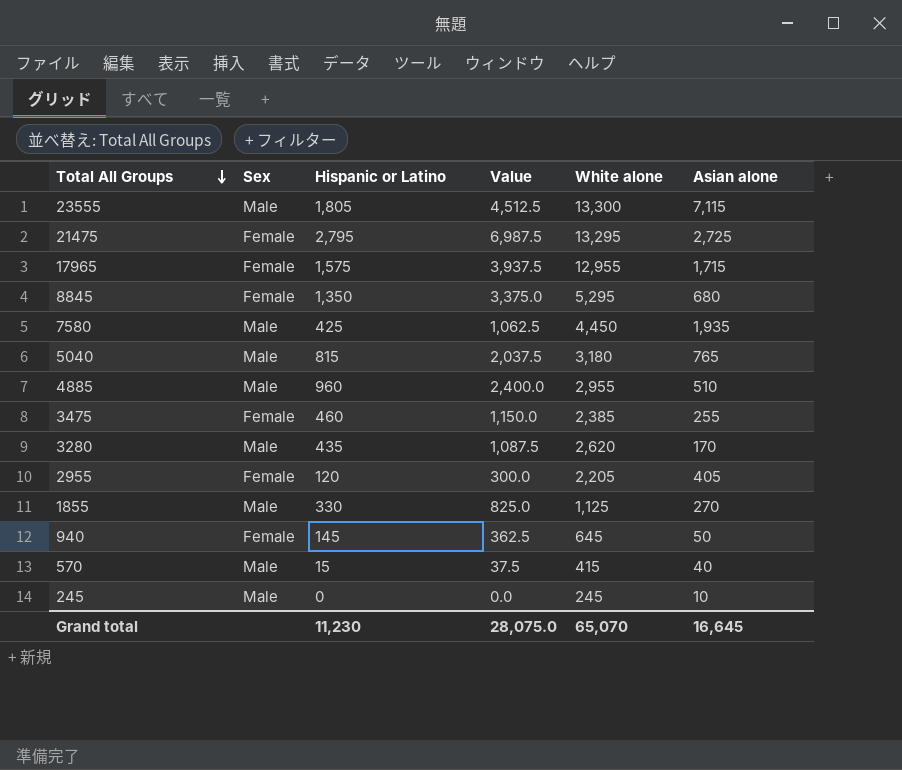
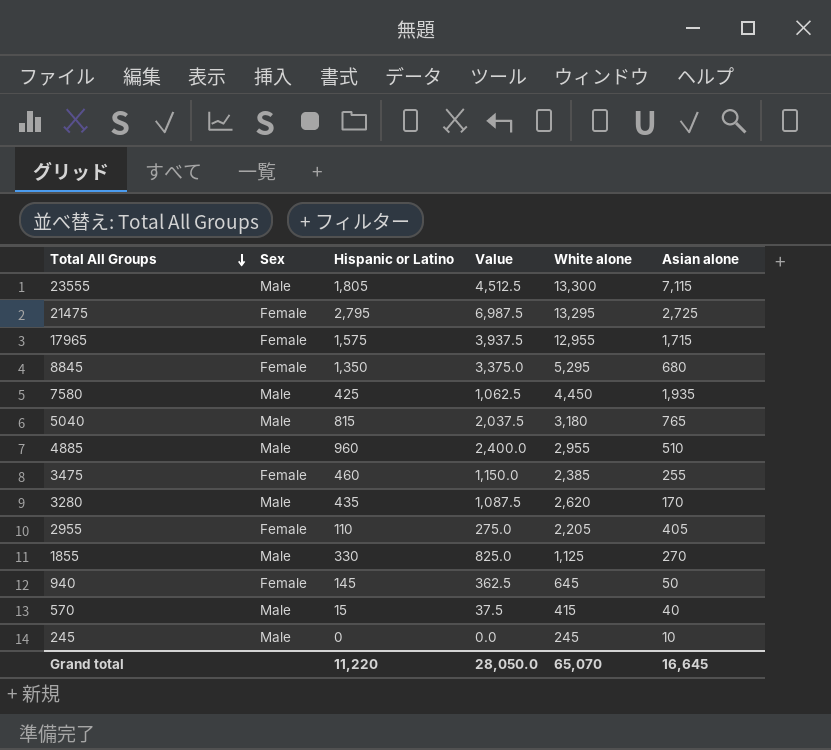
2955 | Hispanic or Latino: 120 -> 110
2955 | Value: 300.0 -> 275.0
Grand total | Hispanic or Latino: 11,230 -> 11,220
Grand total | Value: 28,075.0 -> 28,050.0

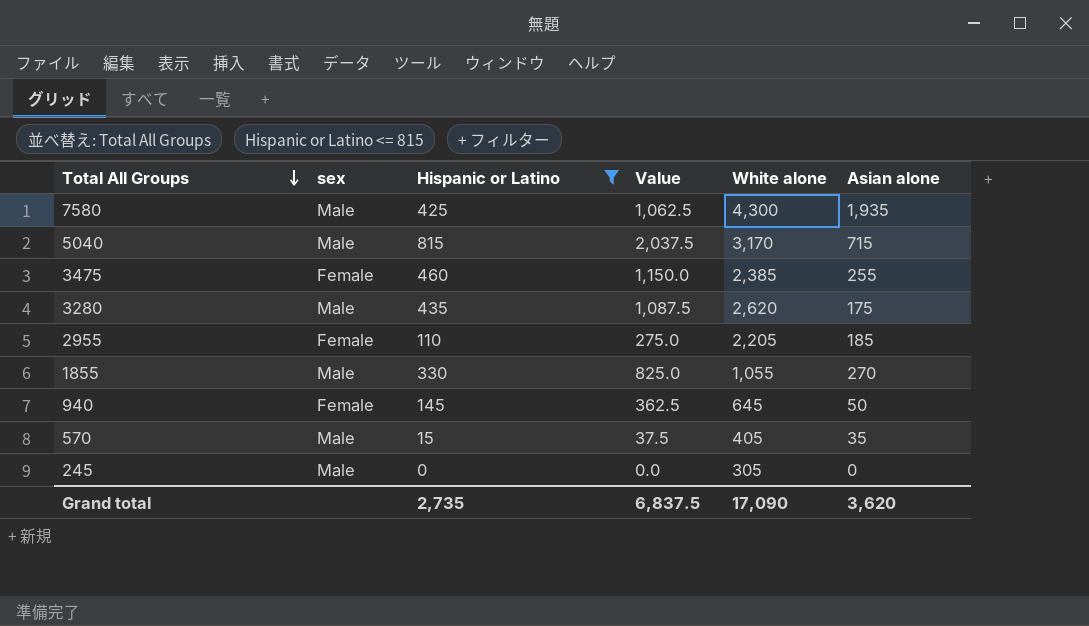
filter: none -> Hispanic or Latino <= 815
column name: Sex -> sex
7580 | White alone: 4,450 -> 4,300
5040 | White alone: 3,180 -> 3,170
5040 | Asian alone: 765 -> 715
3280 | Asian alone: 170 -> 175
2955 | Asian alone: 405 -> 185
1855 | White alone: 1,125 -> 1,055
570 | White alone: 415 -> 405
570 | Asian alone: 40 -> 35
245 | White alone: 245 -> 305
245 | Asian alone: 10 -> 0
Grand total | Hispanic or Latino: 11,220 -> 2,735
Grand total | Value: 28,050.0 -> 6,837.5
Grand total | White alone: 65,070 -> 17,090
Grand total | Asian alone: 16,645 -> 3,620

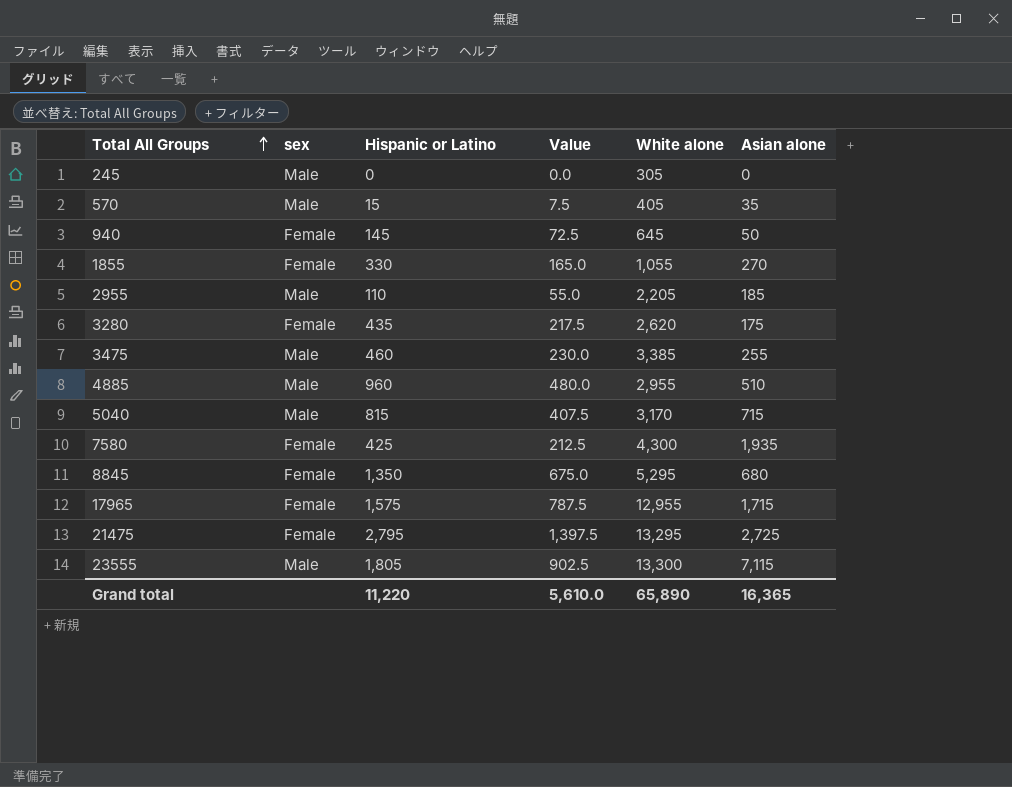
filter: Hispanic or Latino <= 815 -> none
row order: Total All Groups descending -> Total All Groups ascending
column Value | formula: [Hispanic or Latino] * 2.5 -> [Hispanic or Latino] * 0.5
1855 | sex: Male -> Female
2955 | sex: Female -> Male
3280 | sex: Male -> Female
3475 | sex: Female -> Male
3475 | White alone: 2,385 -> 3,385
7580 | sex: Male -> Female
Grand total | Hispanic or Latino: 2,735 -> 11,220
Grand total | Value: 6,837.5 -> 5,610.0
Grand total | White alone: 17,090 -> 65,890
Grand total | Asian alone: 3,620 -> 16,365

